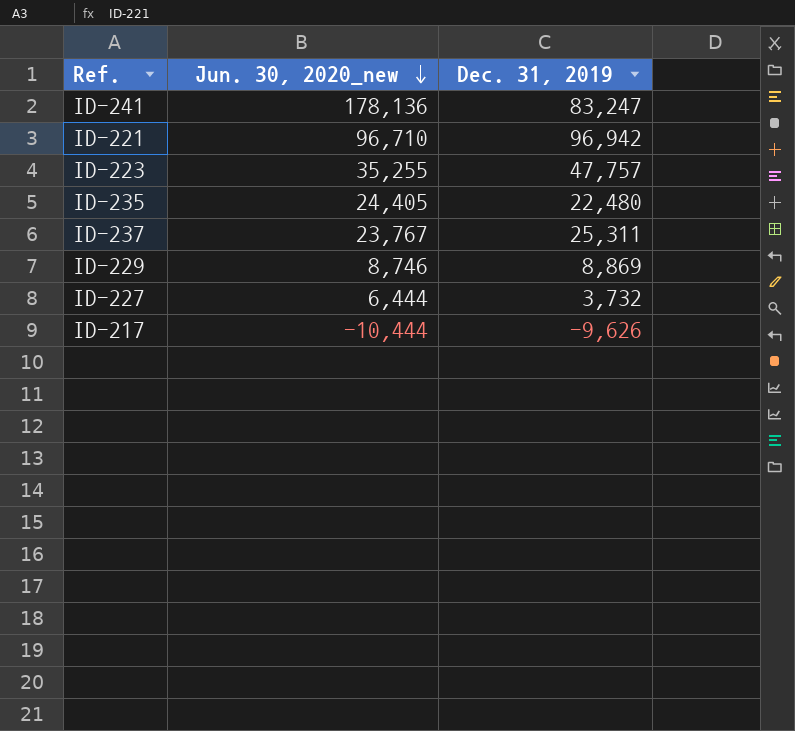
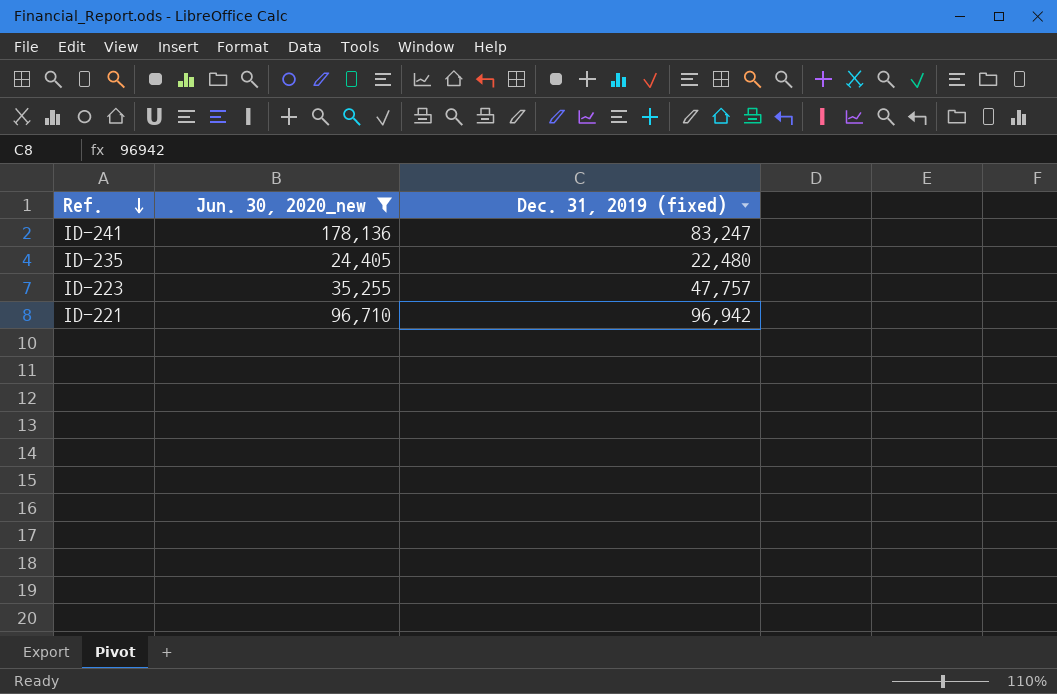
filter: none -> Jun. 30, 2020_new >= 24,405
row order: Jun. 30, 2020_new descending -> Ref. descending
column name: Dec. 31, 2019 -> Dec. 31, 2019 (fixed)

